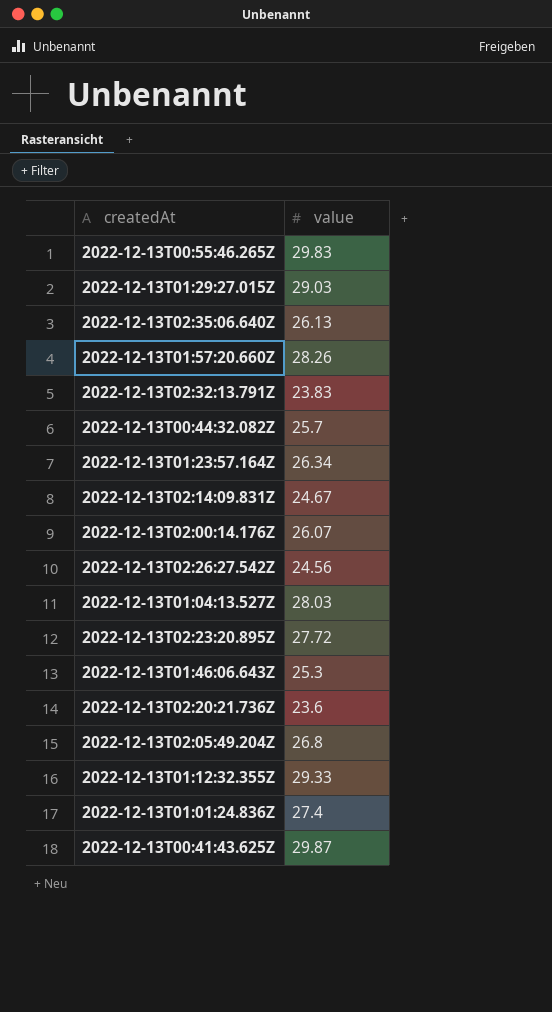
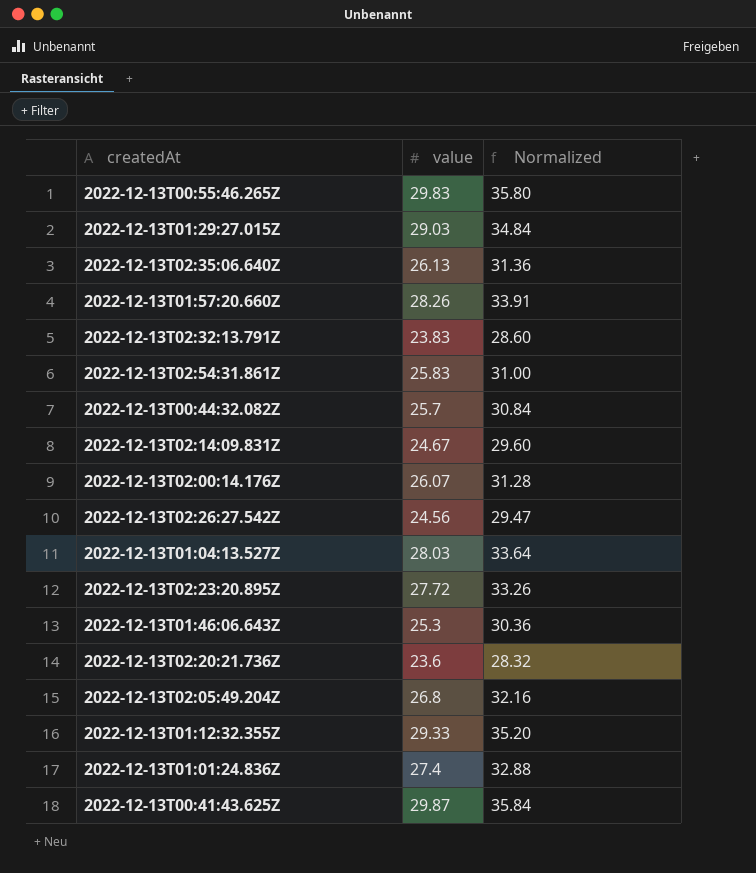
column Normalized | formula: none -> [value] * 1.2
row 2022-12-13T01:23:57.164Z: 26.34 -> none
row 2022-12-13T02:54:31.861Z: none -> 25.83 | 31.00

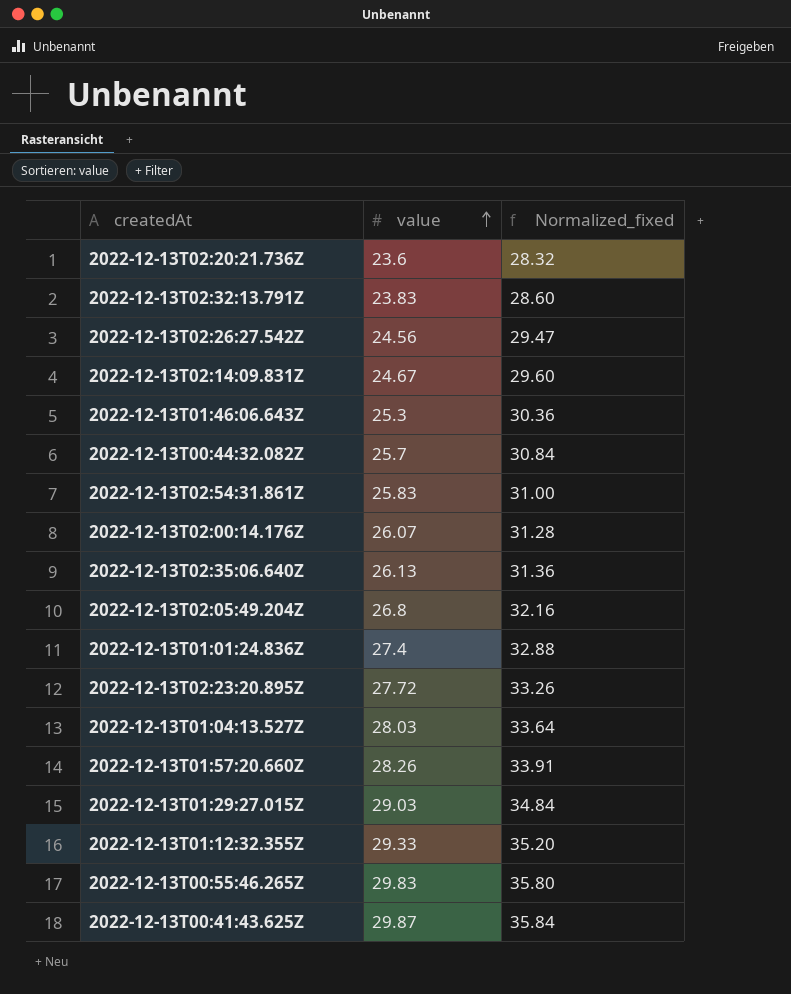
row order: none -> value ascending
column name: Normalized -> Normalized_fixed

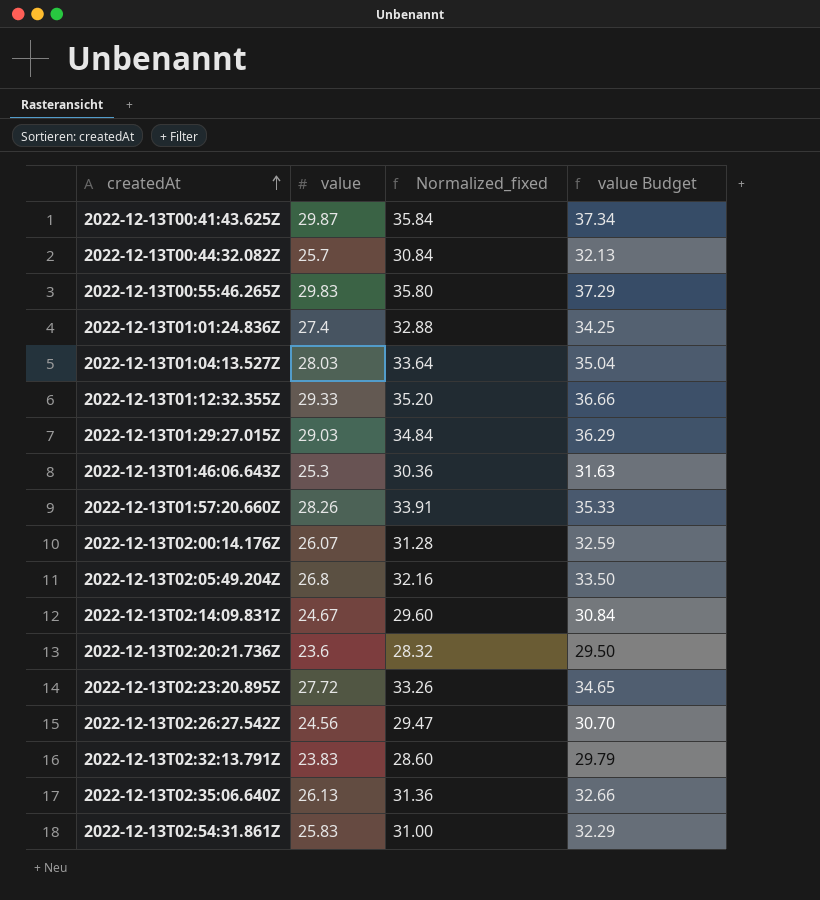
row order: value ascending -> createdAt ascending
column value Budget | formula: none -> [value] * 1.25

